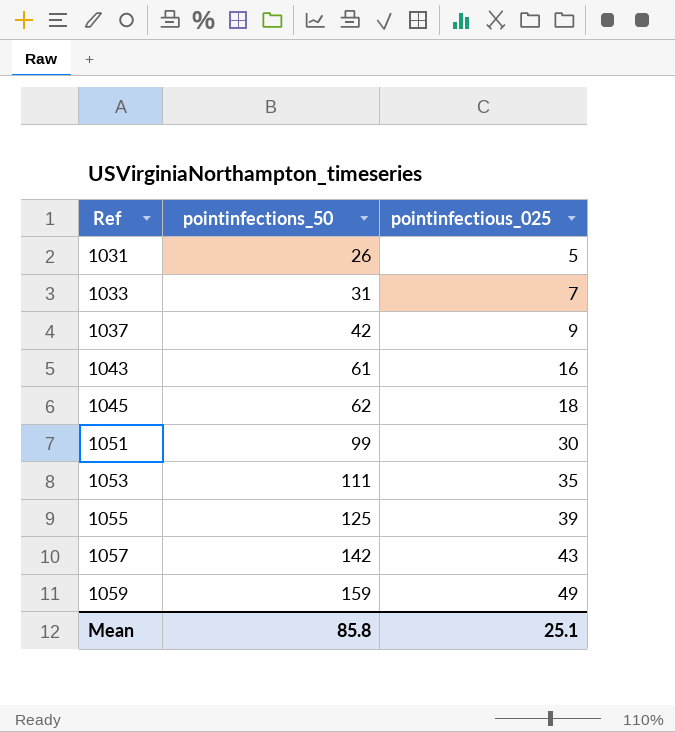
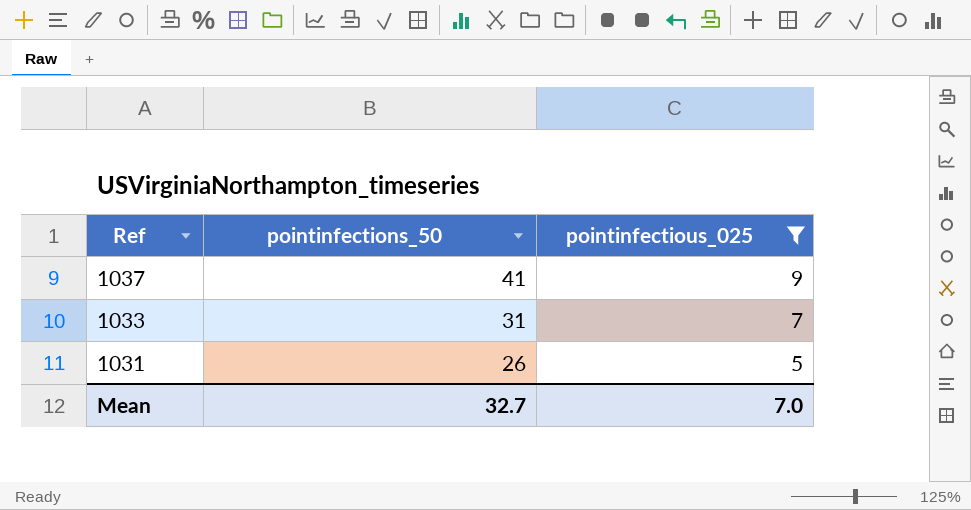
filter: none -> pointinfectious_025 <= 9
row order: Ref ascending -> Ref descending
1037 | pointinfections_50: 42 -> 41
Mean | pointinfections_50: 85.8 -> 32.7
Mean | pointinfectious_025: 25.1 -> 7.0

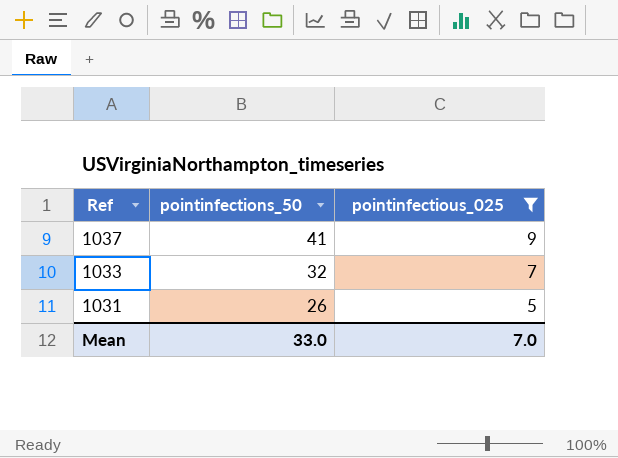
1033 | pointinfections_50: 31 -> 32
Mean | pointinfections_50: 32.7 -> 33.0

